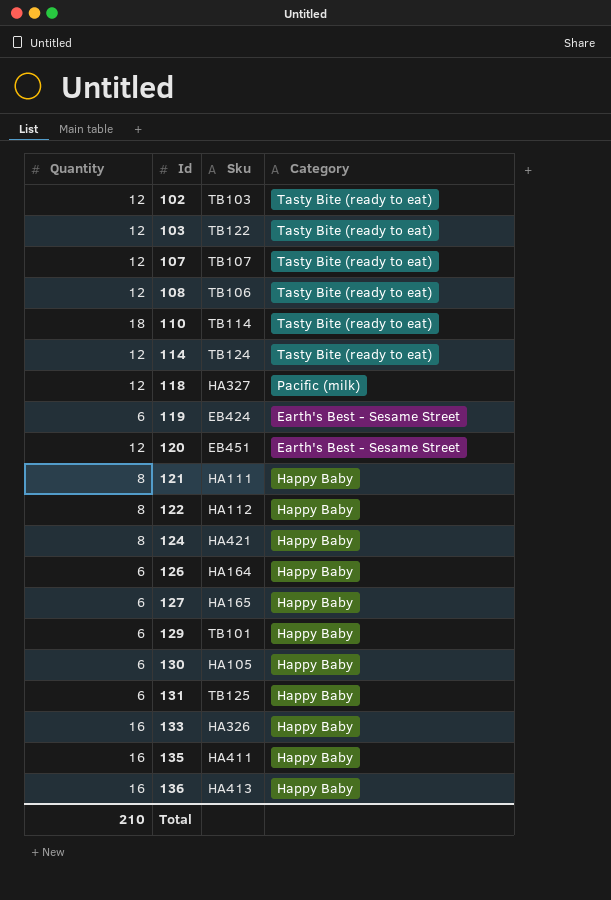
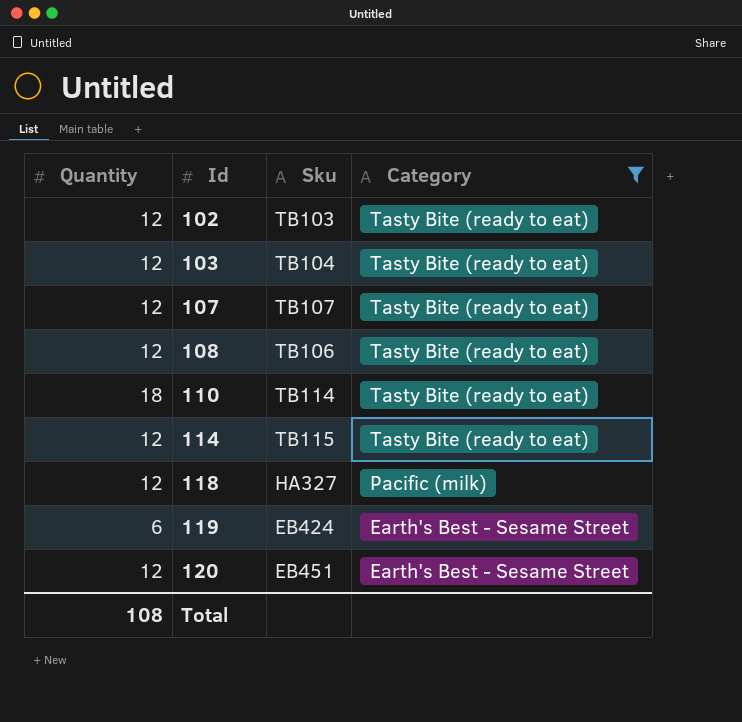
filter: none -> Category != Happy Baby
103 | Sku: TB122 -> TB104
114 | Sku: TB124 -> TB115
Total | Quantity: 210 -> 108

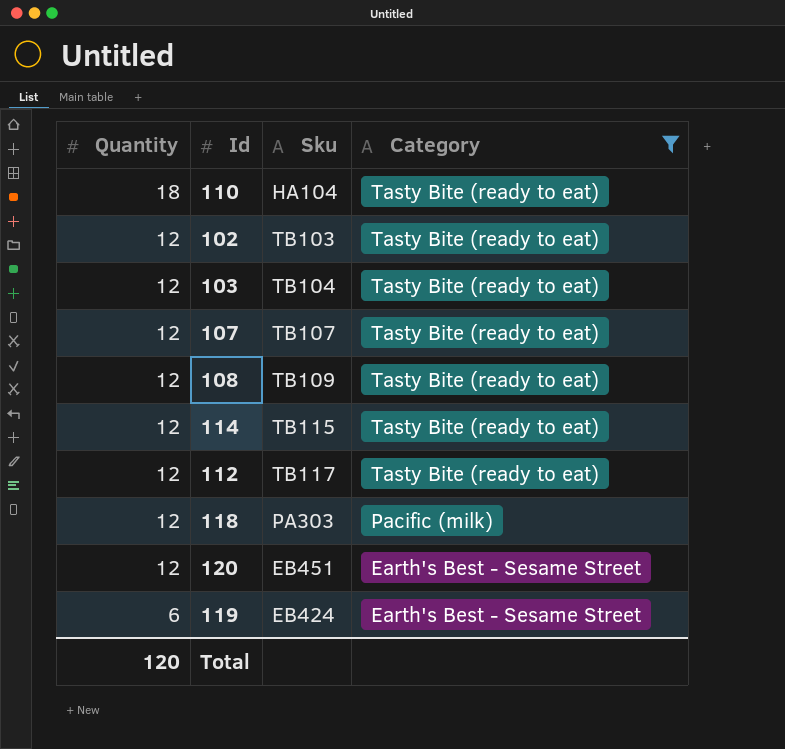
row order: Id ascending -> Quantity descending
110 | Sku: TB114 -> HA104
108 | Sku: TB106 -> TB109
row 112: none -> 12 | TB117 | Tasty Bite (ready to eat)
118 | Sku: HA327 -> PA303
Total | Quantity: 108 -> 120

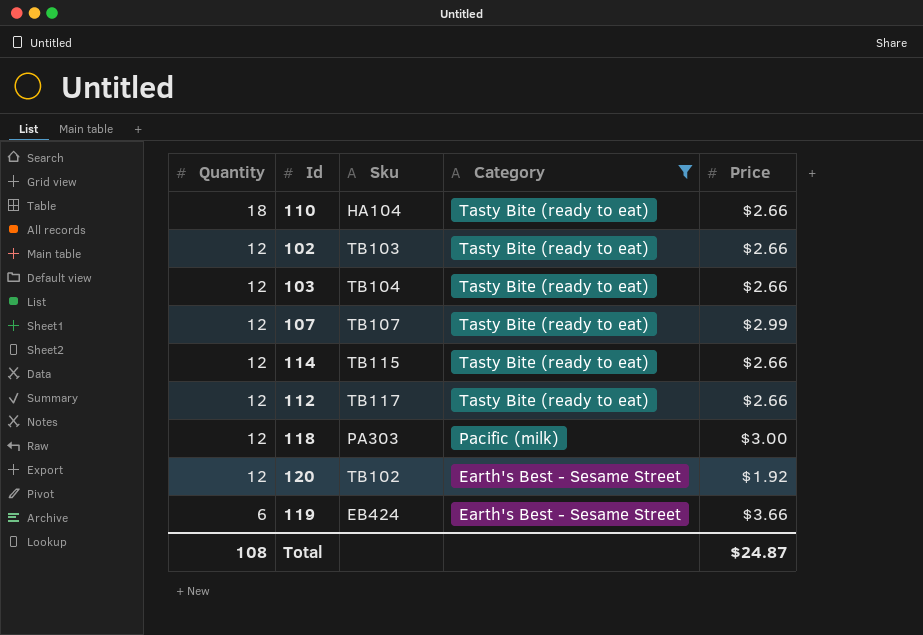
column Price | position: none -> 5
row 108: 12 | TB109 | Tasty Bite (ready to eat) -> none
120 | Sku: EB451 -> TB102
Total | Quantity: 120 -> 108

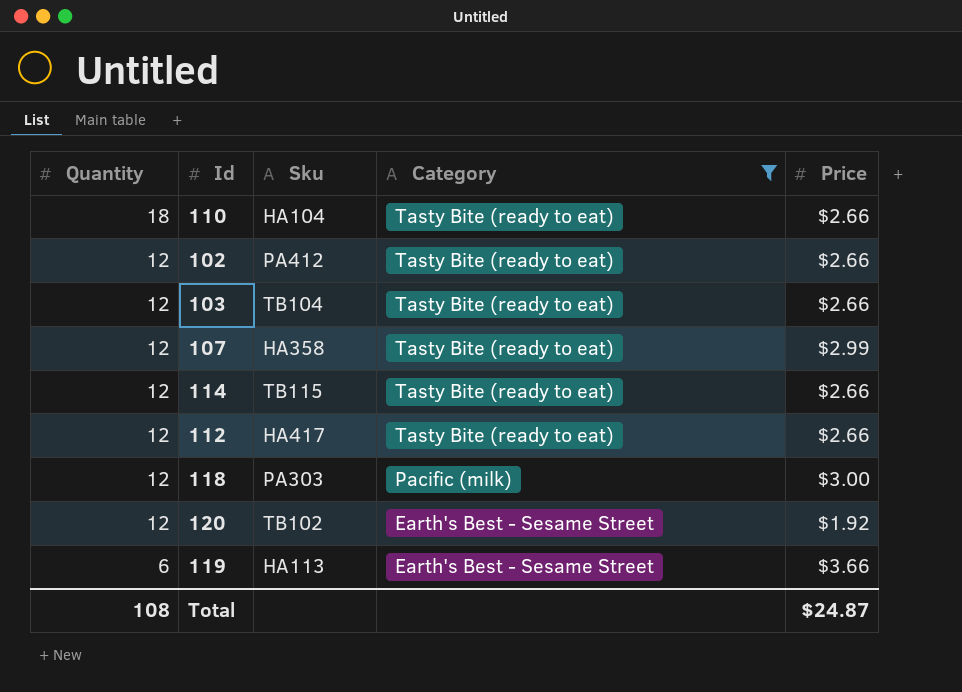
102 | Sku: TB103 -> PA412
107 | Sku: TB107 -> HA358
112 | Sku: TB117 -> HA417
119 | Sku: EB424 -> HA113

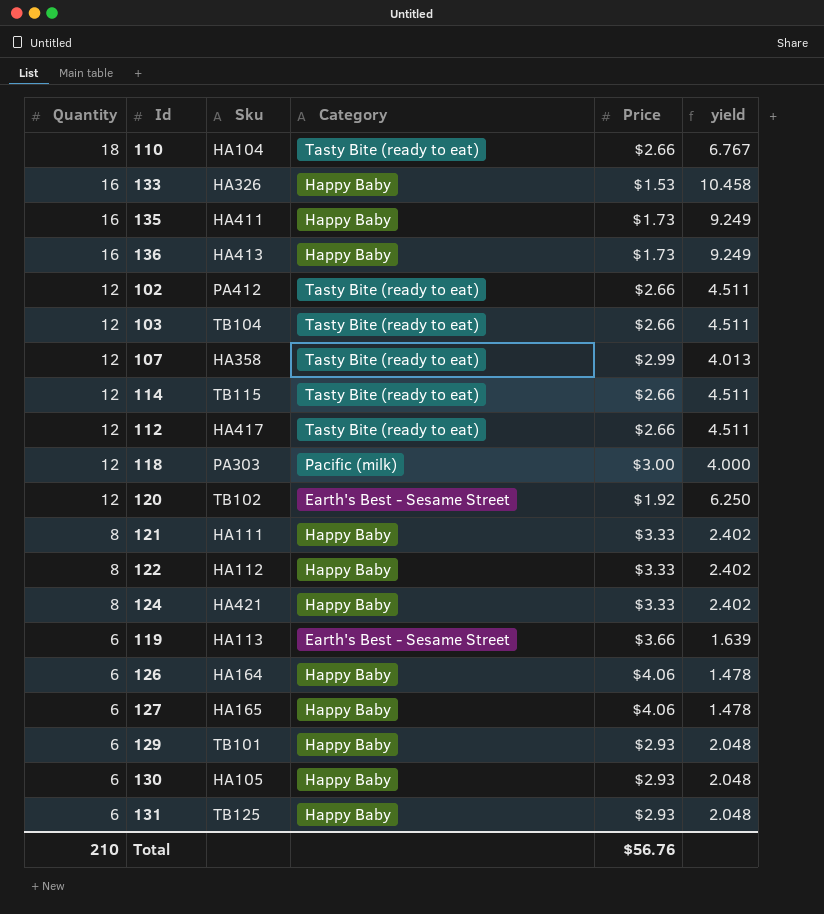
filter: Category != Happy Baby -> none
column yield | formula: none -> [Quantity] / [Price]
Total | Quantity: 108 -> 210
Total | Price: $24.87 -> $56.76

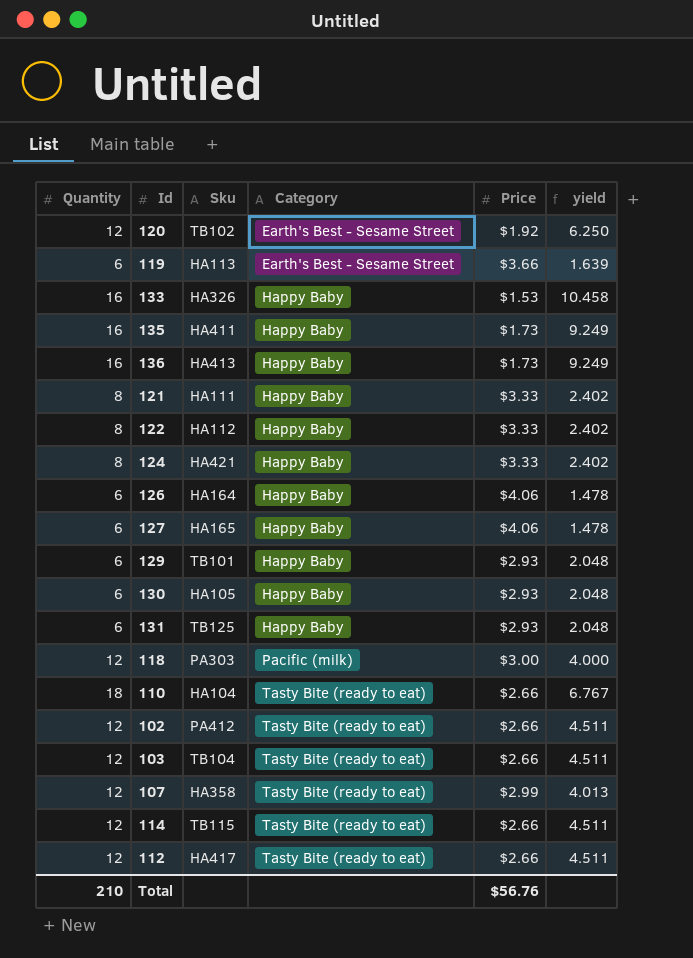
row order: Quantity descending -> Category ascending

